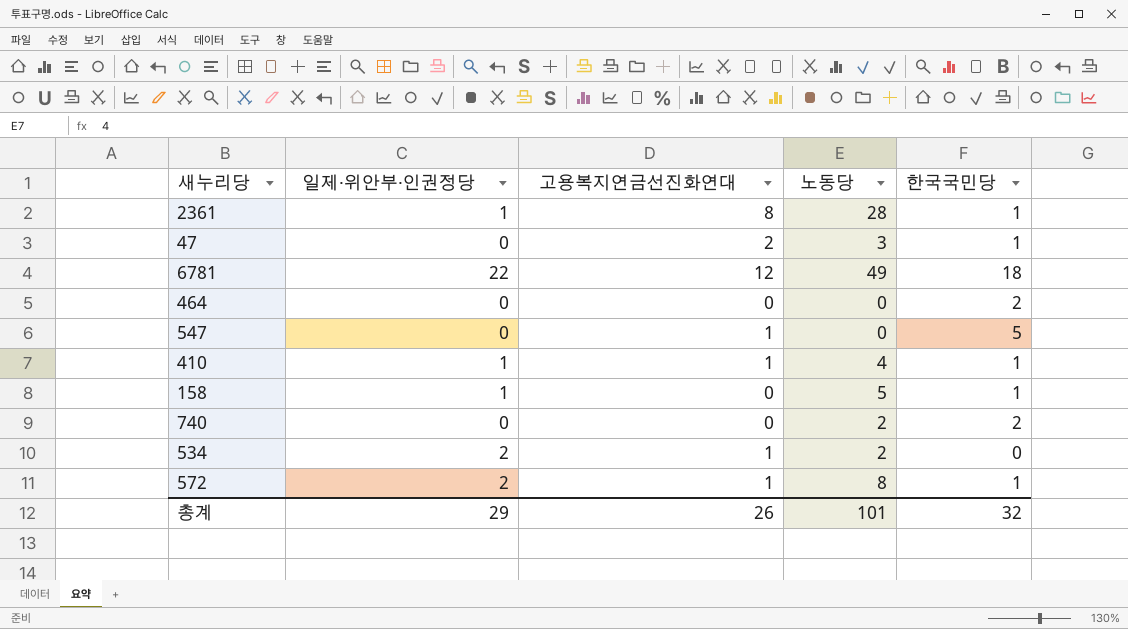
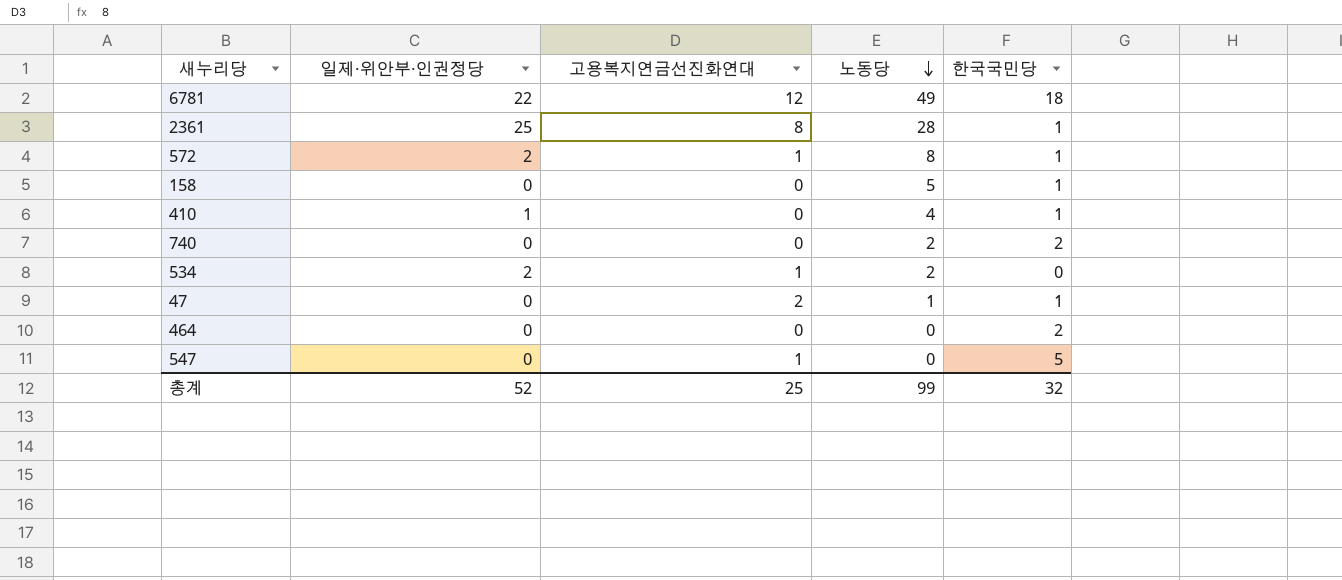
row order: none -> 노동당 descending
2361 | 일제·위안부·인권정당: 1 -> 25
158 | 일제·위안부·인권정당: 1 -> 0
410 | 고용복지연금선진화연대: 1 -> 0
47 | 노동당: 3 -> 1
총계 | 일제·위안부·인권정당: 29 -> 52
총계 | 고용복지연금선진화연대: 26 -> 25
총계 | 노동당: 101 -> 99

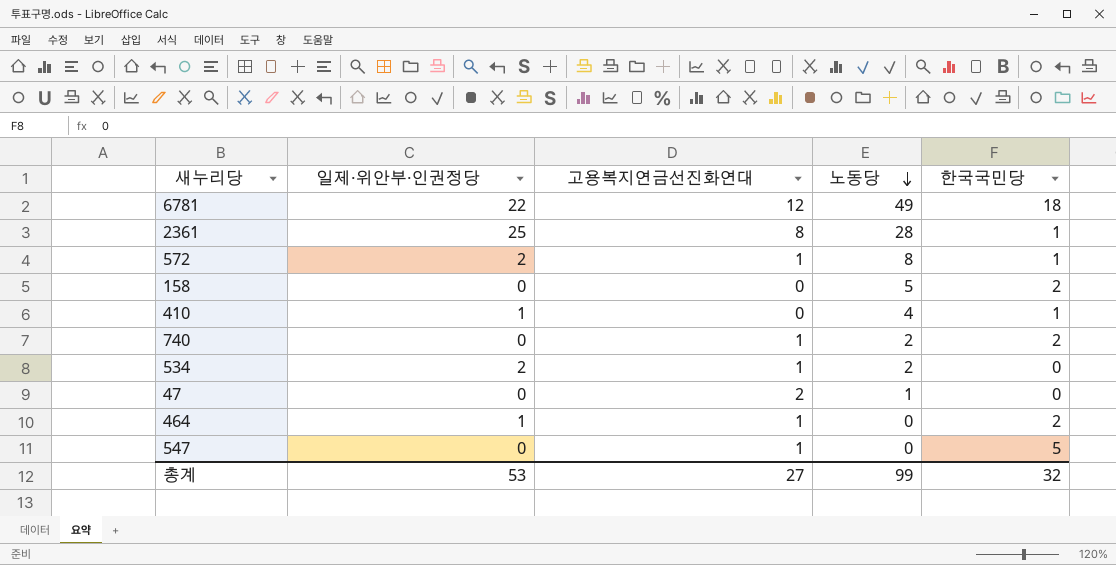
158 | 한국국민당: 1 -> 2
740 | 고용복지연금선진화연대: 0 -> 1
47 | 한국국민당: 1 -> 0
464 | 일제·위안부·인권정당: 0 -> 1
464 | 고용복지연금선진화연대: 0 -> 1
총계 | 일제·위안부·인권정당: 52 -> 53
총계 | 고용복지연금선진화연대: 25 -> 27

